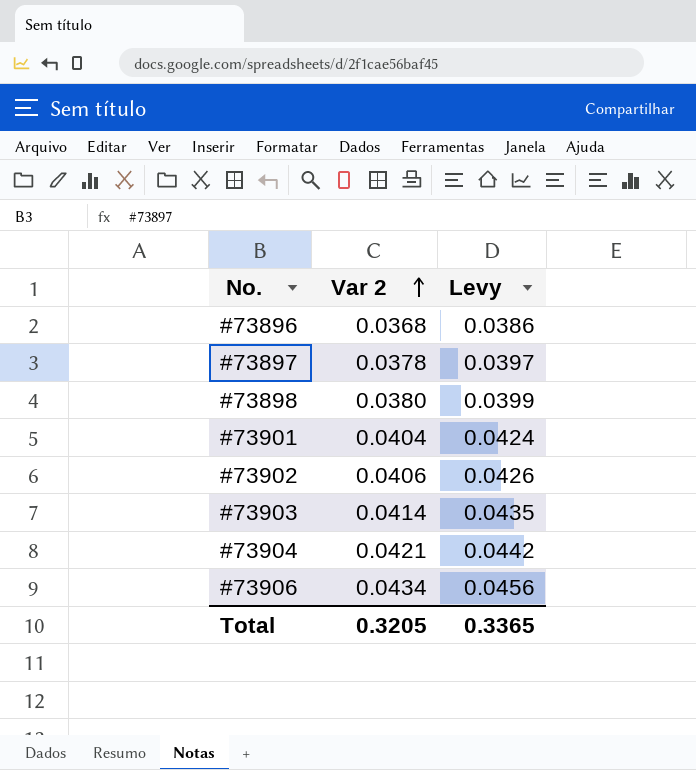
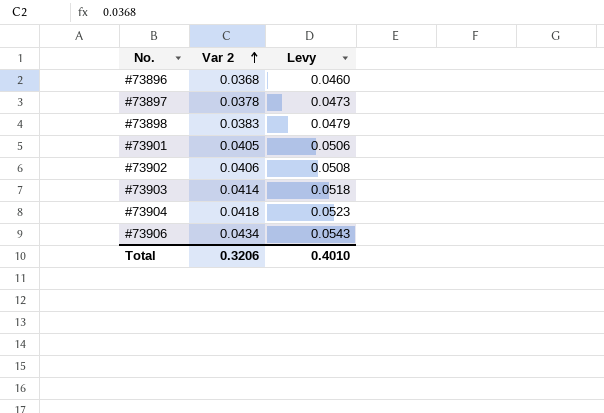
column Levy | formula: [Var 2] * 1.05 -> [Var 2] * 1.25
#73898 | Var 2: 0.0380 -> 0.0383
#73901 | Var 2: 0.0404 -> 0.0405
#73904 | Var 2: 0.0421 -> 0.0418
Total | Var 2: 0.3205 -> 0.3206
Total | Levy: 0.3365 -> 0.4010

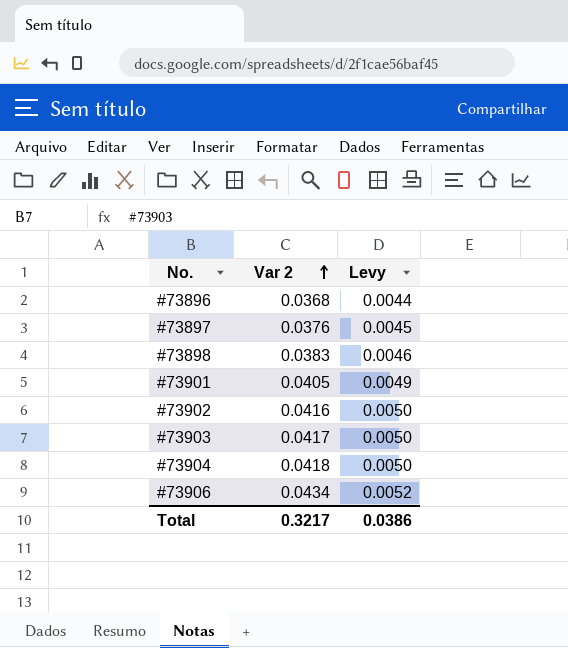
column Levy | formula: [Var 2] * 1.25 -> [Var 2] * 0.12
#73897 | Var 2: 0.0378 -> 0.0376
#73902 | Var 2: 0.0406 -> 0.0416
#73903 | Var 2: 0.0414 -> 0.0417
Total | Var 2: 0.3206 -> 0.3217
Total | Levy: 0.4010 -> 0.0386

